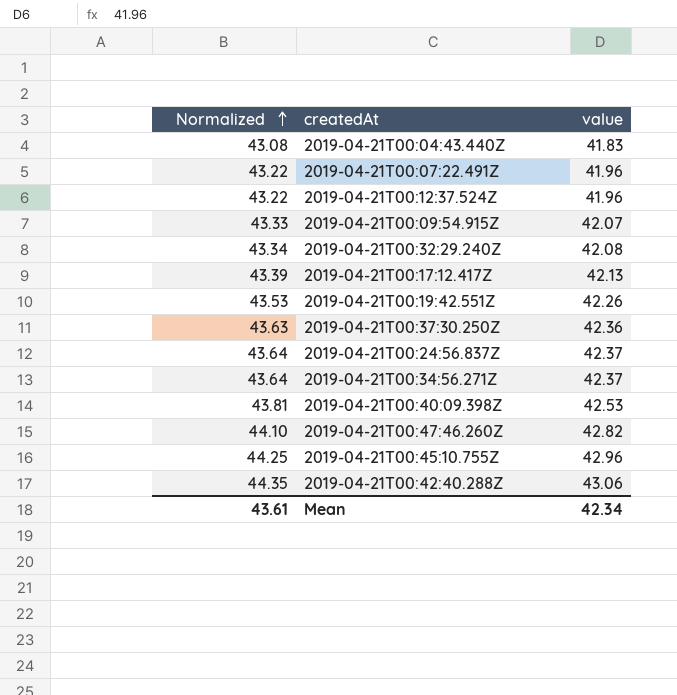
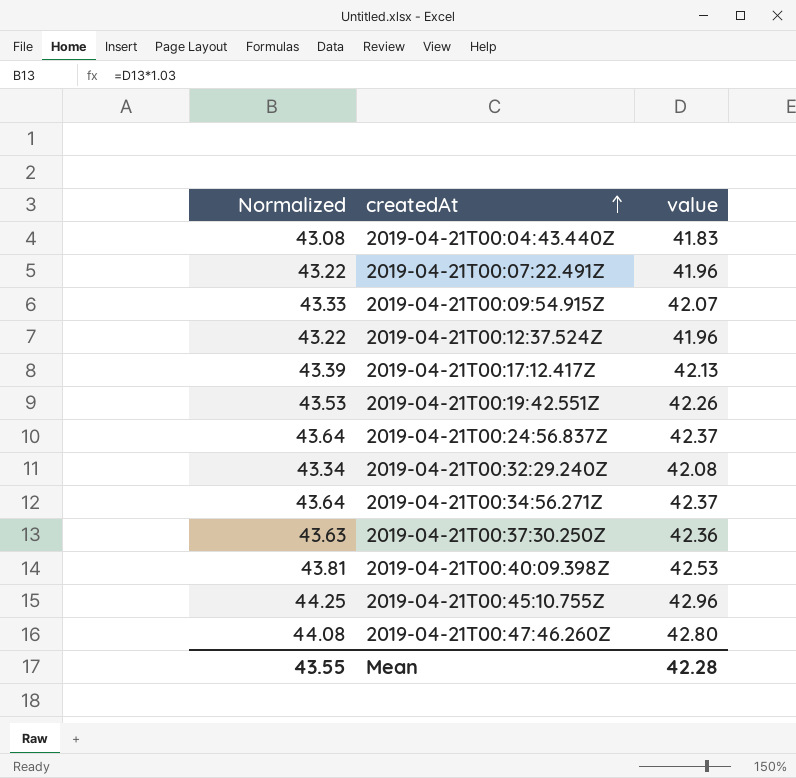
row order: Normalized ascending -> createdAt ascending
row 2019-04-21T00:42:40.288Z: 44.35 | 43.06 -> none
2019-04-21T00:47:46.260Z | Normalized: 44.10 -> 44.08
2019-04-21T00:47:46.260Z | value: 42.82 -> 42.80
Mean | Normalized: 43.61 -> 43.55
Mean | value: 42.34 -> 42.28

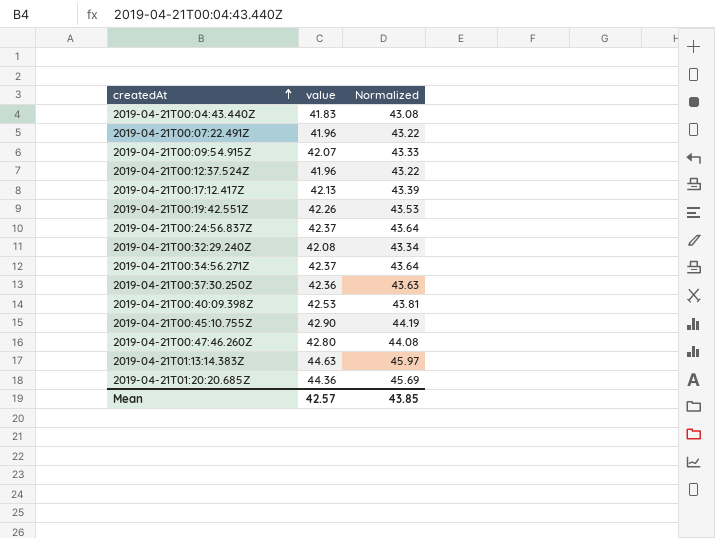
column Normalized | position: 1 -> 3
2019-04-21T00:45:10.755Z | value: 42.96 -> 42.90
2019-04-21T00:45:10.755Z | Normalized: 44.25 -> 44.19
row 2019-04-21T01:13:14.383Z: none -> 44.63 | 45.97
row 2019-04-21T01:20:20.685Z: none -> 44.36 | 45.69
Mean | value: 42.28 -> 42.57
Mean | Normalized: 43.55 -> 43.85

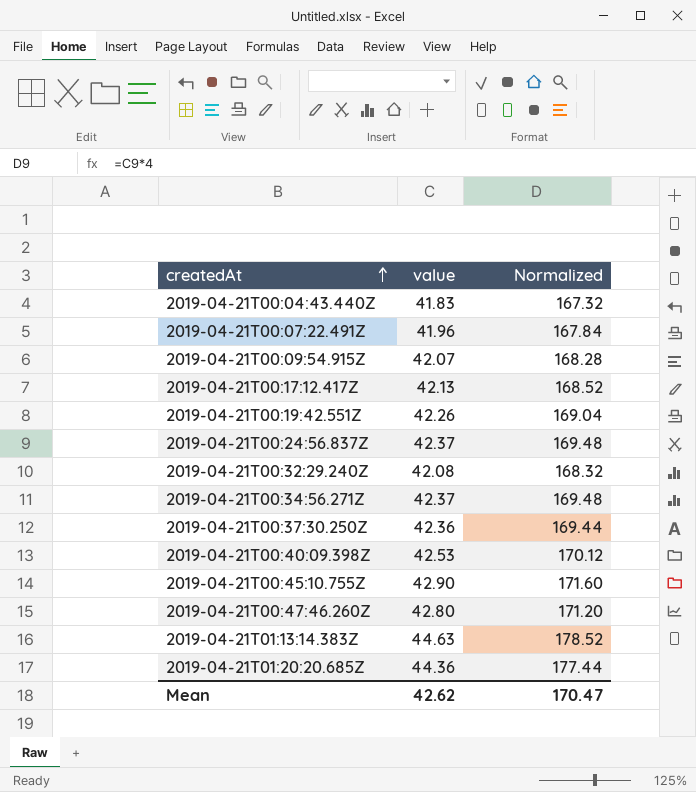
column Normalized | formula: [value] * 1.03 -> [value] * 4
row 2019-04-21T00:12:37.524Z: 41.96 | 43.22 -> none
Mean | value: 42.57 -> 42.62
Mean | Normalized: 43.85 -> 170.47

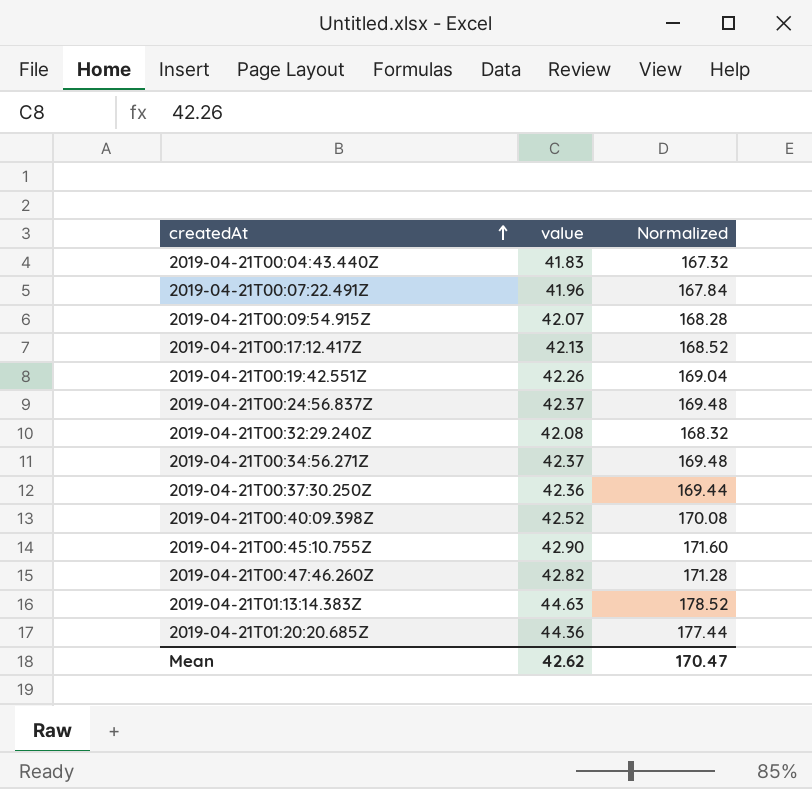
2019-04-21T00:40:09.398Z | value: 42.53 -> 42.52
2019-04-21T00:40:09.398Z | Normalized: 170.12 -> 170.08
2019-04-21T00:47:46.260Z | value: 42.80 -> 42.82
2019-04-21T00:47:46.260Z | Normalized: 171.20 -> 171.28

